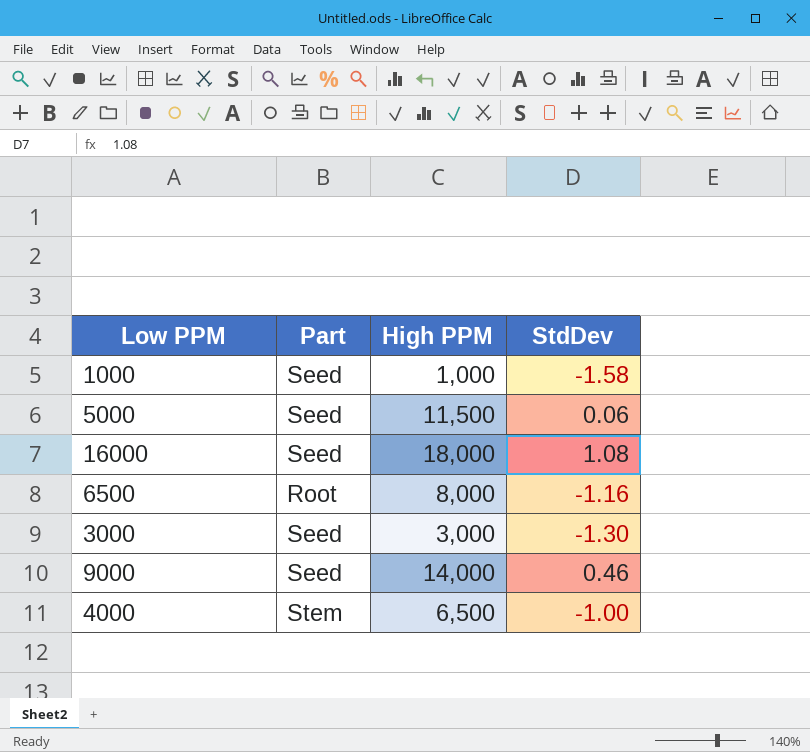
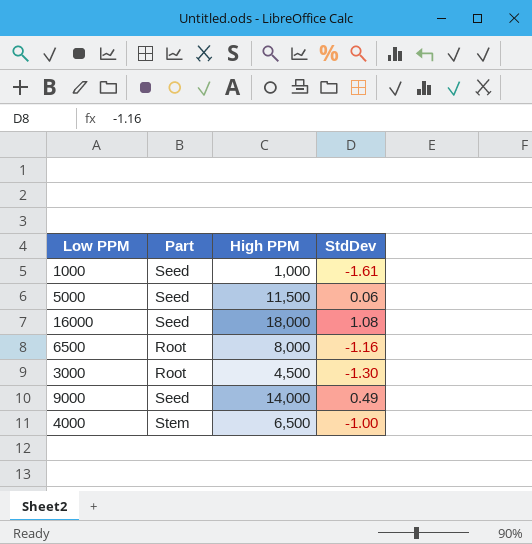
1000 | StdDev: -1.58 -> -1.61
3000 | Part: Seed -> Root
3000 | High PPM: 3,000 -> 4,500
9000 | StdDev: 0.46 -> 0.49

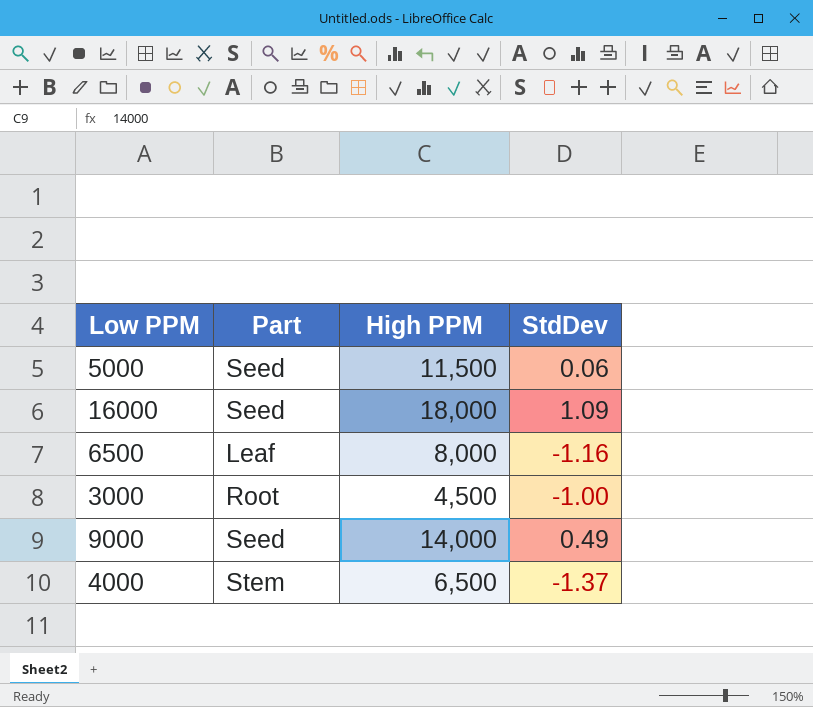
row 1000: Seed | 1,000 | -1.61 -> none
16000 | StdDev: 1.08 -> 1.09
6500 | Part: Root -> Leaf
3000 | StdDev: -1.30 -> -1.00
4000 | StdDev: -1.00 -> -1.37

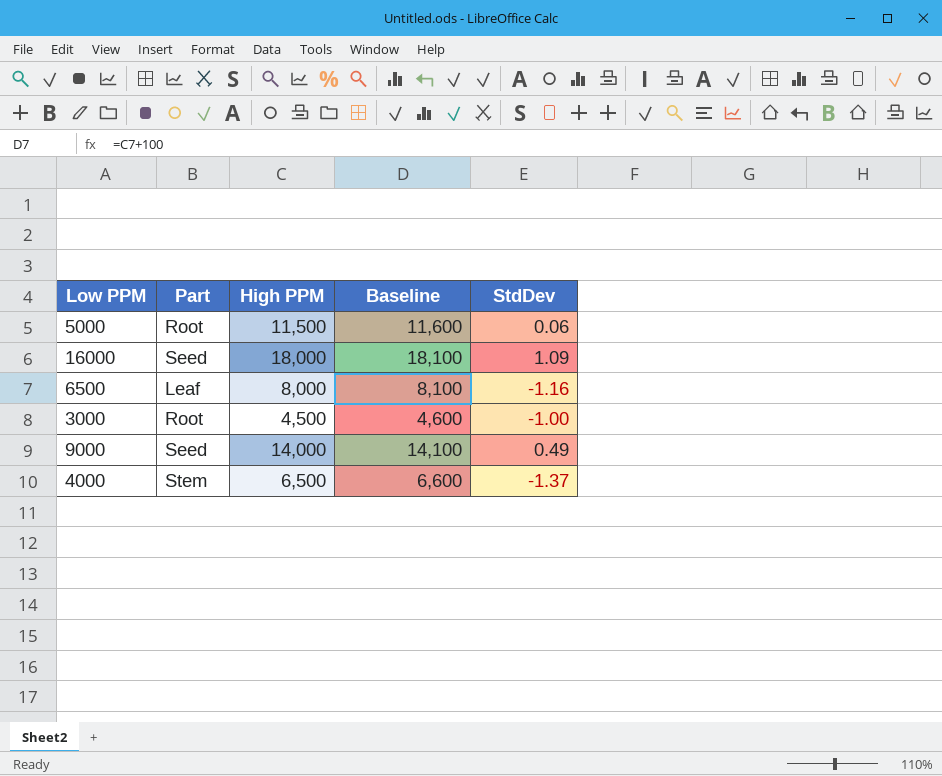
column Baseline | formula: none -> [High PPM] + 100
5000 | Part: Seed -> Root

